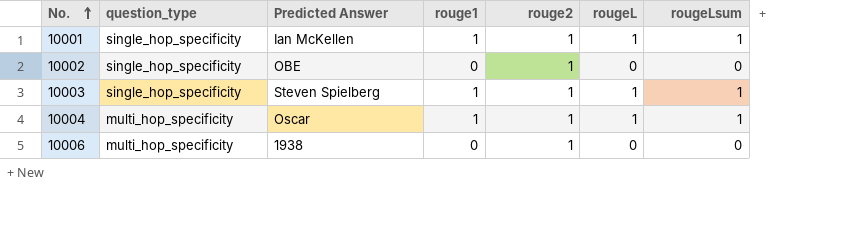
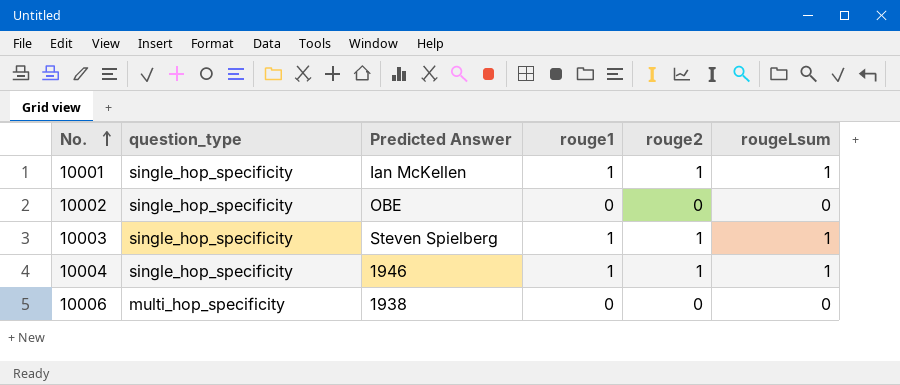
column rougeL | position: 6 -> none
10002 | rouge2: 1 -> 0
10004 | question_type: multi_hop_specificity -> single_hop_specificity
10004 | Predicted Answer: Oscar -> 1946
10006 | rouge2: 1 -> 0

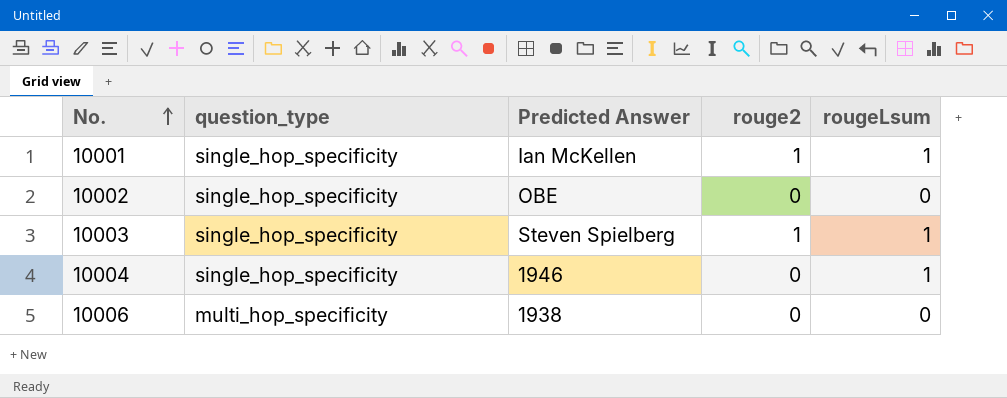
column rouge1 | position: 4 -> none
10004 | rouge2: 1 -> 0

